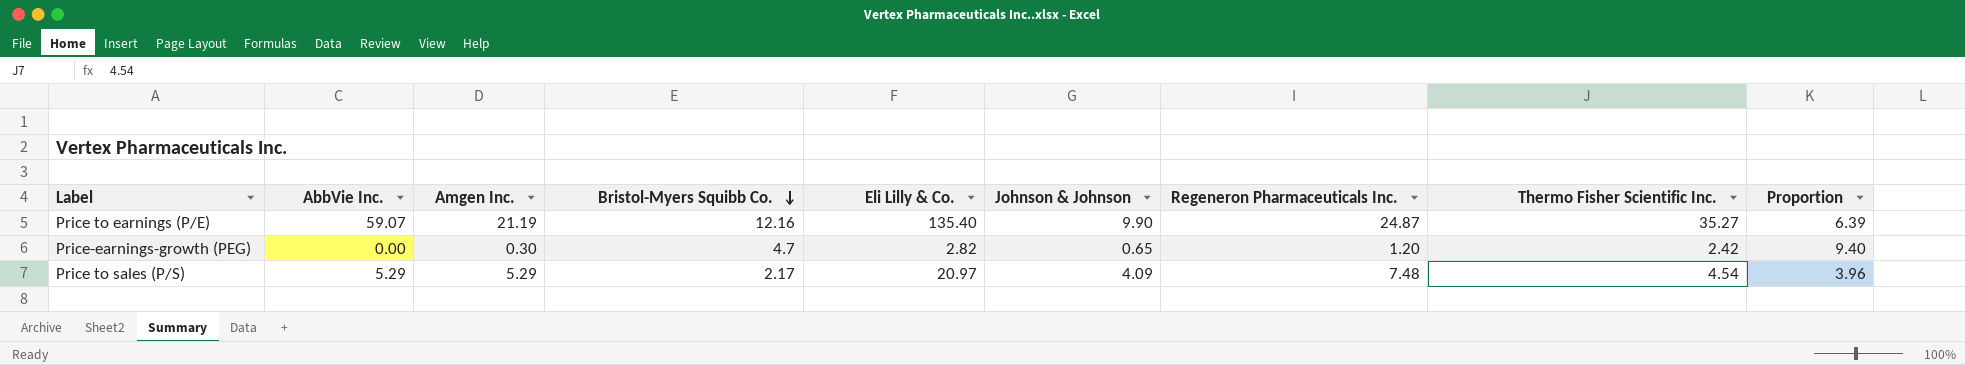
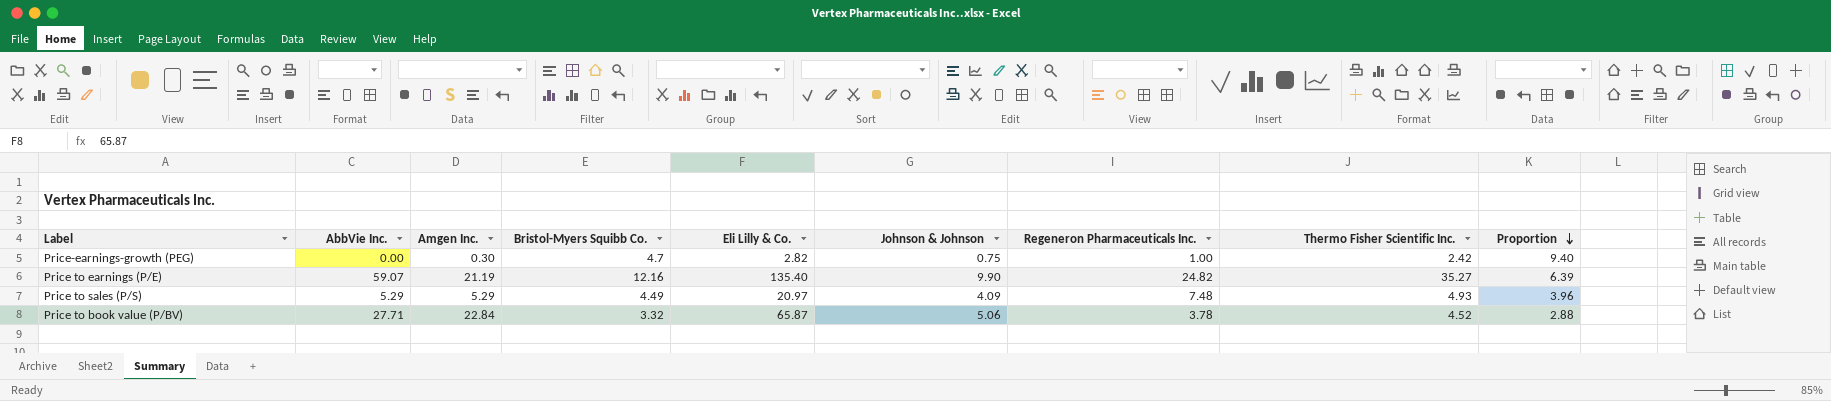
row order: Bristol-Myers Squibb Co. descending -> Proportion descending
Price-earnings-growth (PEG) | Johnson & Johnson: 0.65 -> 0.75
Price-earnings-growth (PEG) | Regeneron Pharmaceuticals Inc.: 1.20 -> 1.00
Price to earnings (P/E) | Regeneron Pharmaceuticals Inc.: 24.87 -> 24.82
Price to sales (P/S) | Bristol-Myers Squibb Co.: 2.17 -> 4.49
Price to sales (P/S) | Thermo Fisher Scientific Inc.: 4.54 -> 4.93
row Price to book value (P/BV): none -> 27.71 | 22.84 | 3.32 | 65.87 | 5.06 | 3.78 | 4.52 | 2.88

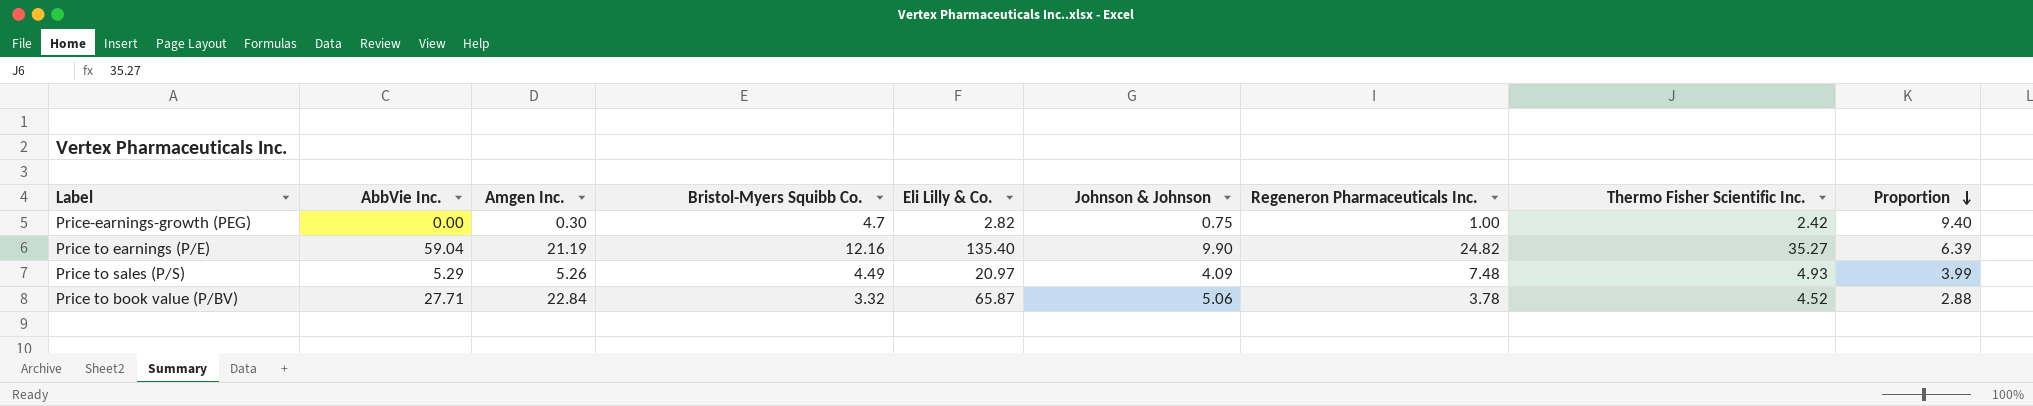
Price to earnings (P/E) | AbbVie Inc.: 59.07 -> 59.04
Price to sales (P/S) | Amgen Inc.: 5.29 -> 5.26
Price to sales (P/S) | Proportion: 3.96 -> 3.99

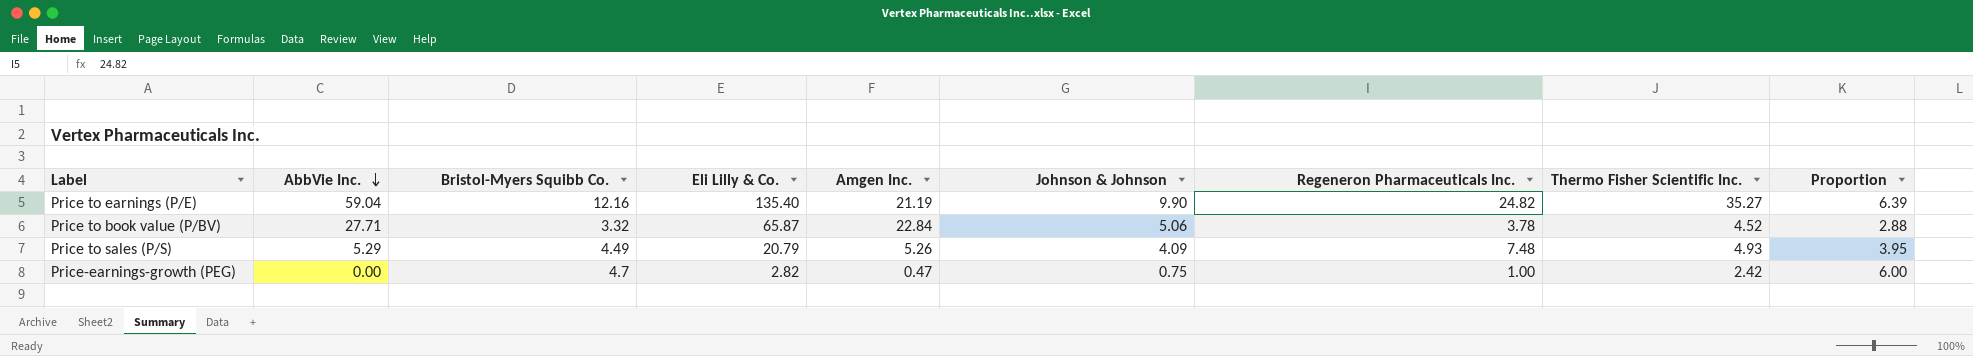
row order: Proportion descending -> AbbVie Inc. descending
column Amgen Inc. | position: 3 -> 5
Price to sales (P/S) | Eli Lilly & Co.: 20.97 -> 20.79
Price to sales (P/S) | Proportion: 3.99 -> 3.95
Price-earnings-growth (PEG) | Amgen Inc.: 0.30 -> 0.47
Price-earnings-growth (PEG) | Proportion: 9.40 -> 6.00

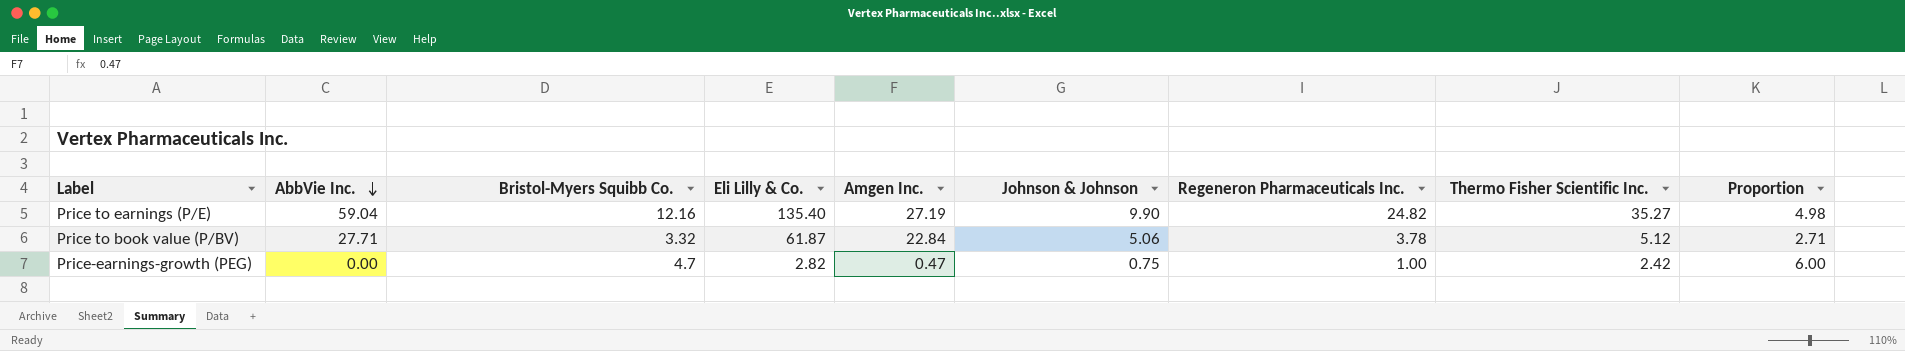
row Price to sales (P/S): 5.29 | 4.49 | 20.79 | 5.26 | 4.09 | 7.48 | 4.93 | 3.95 -> none
Price to earnings (P/E) | Amgen Inc.: 21.19 -> 27.19
Price to earnings (P/E) | Proportion: 6.39 -> 4.98
Price to book value (P/BV) | Eli Lilly & Co.: 65.87 -> 61.87
Price to book value (P/BV) | Thermo Fisher Scientific Inc.: 4.52 -> 5.12
Price to book value (P/BV) | Proportion: 2.88 -> 2.71

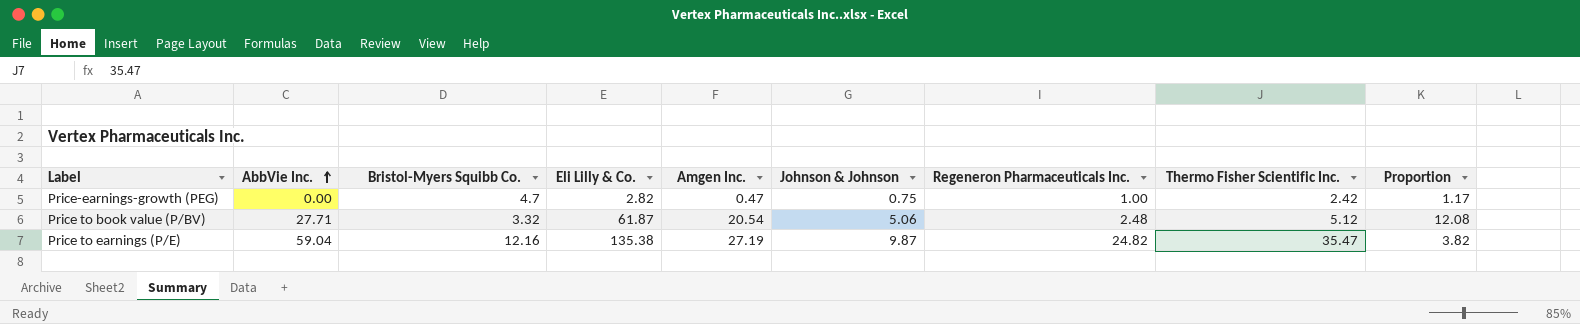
row order: AbbVie Inc. descending -> AbbVie Inc. ascending
column Proportion | formula: [Eli Lilly & Co.] / [Amgen Inc.] -> [Eli Lilly & Co.] / [Thermo Fisher Scientific Inc.]
Price to book value (P/BV) | Amgen Inc.: 22.84 -> 20.54
Price to book value (P/BV) | Regeneron Pharmaceuticals Inc.: 3.78 -> 2.48
Price to earnings (P/E) | Eli Lilly & Co.: 135.40 -> 135.38
Price to earnings (P/E) | Johnson & Johnson: 9.90 -> 9.87
Price to earnings (P/E) | Thermo Fisher Scientific Inc.: 35.27 -> 35.47

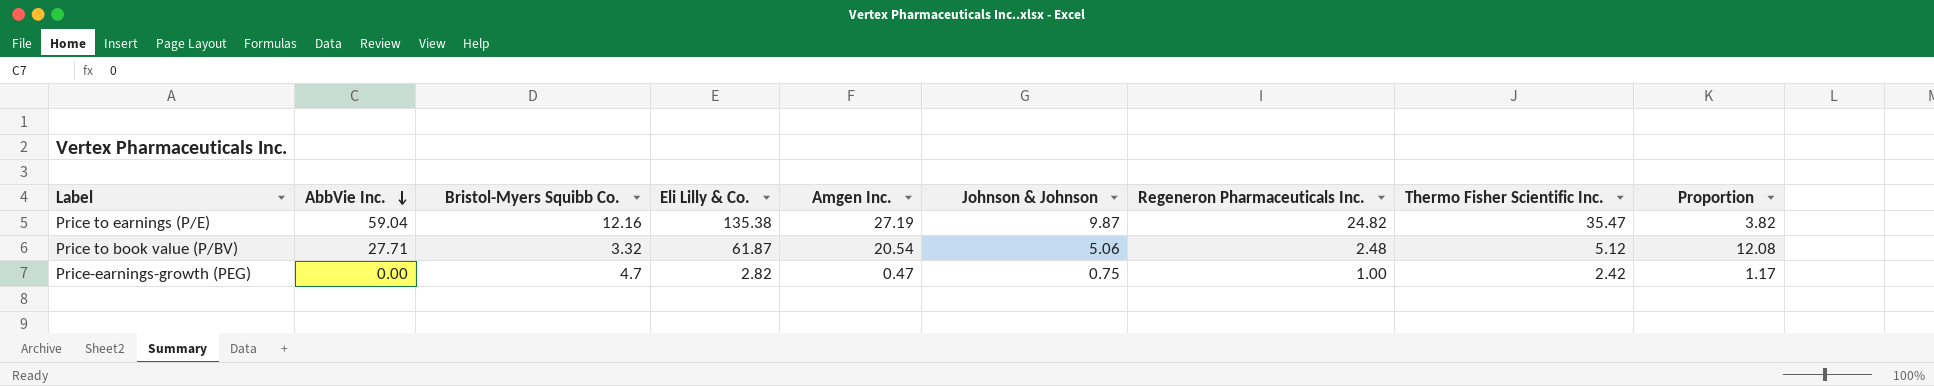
row order: AbbVie Inc. ascending -> AbbVie Inc. descending

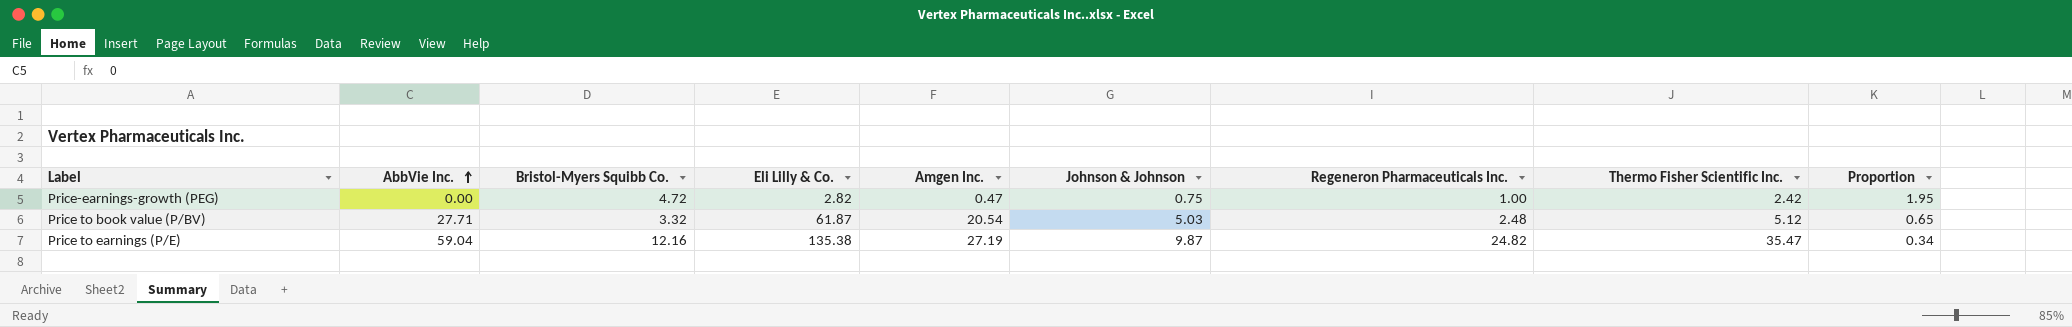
row order: AbbVie Inc. descending -> AbbVie Inc. ascending
column Proportion | formula: [Eli Lilly & Co.] / [Thermo Fisher Scientific Inc.] -> [Bristol-Myers Squibb Co.] / [Thermo Fisher Scientific Inc.]
Price-earnings-growth (PEG) | Bristol-Myers Squibb Co.: 4.7 -> 4.72
Price to book value (P/BV) | Johnson & Johnson: 5.06 -> 5.03

